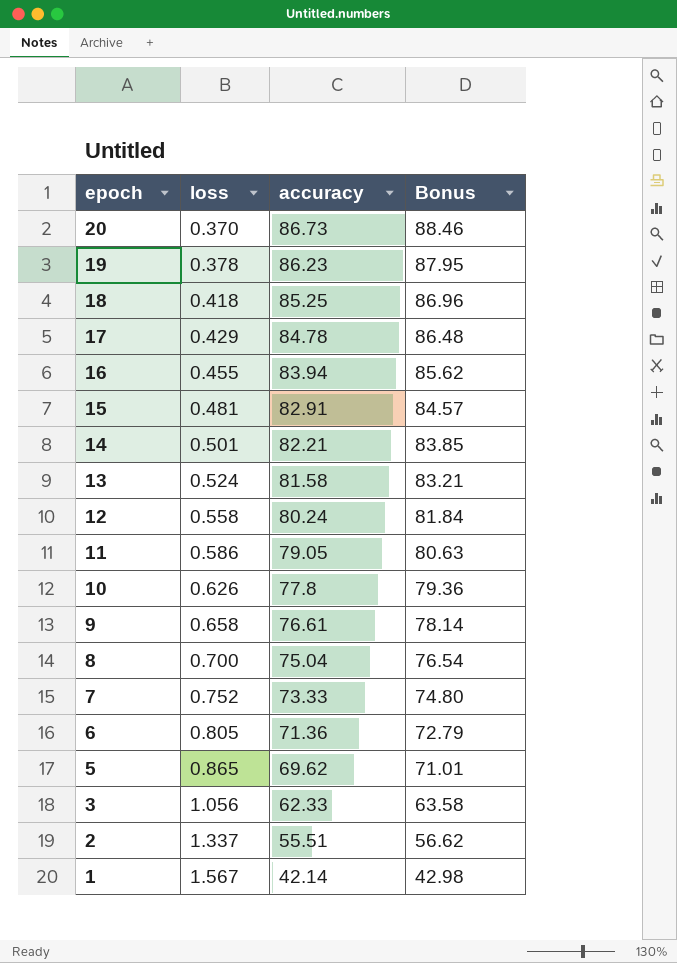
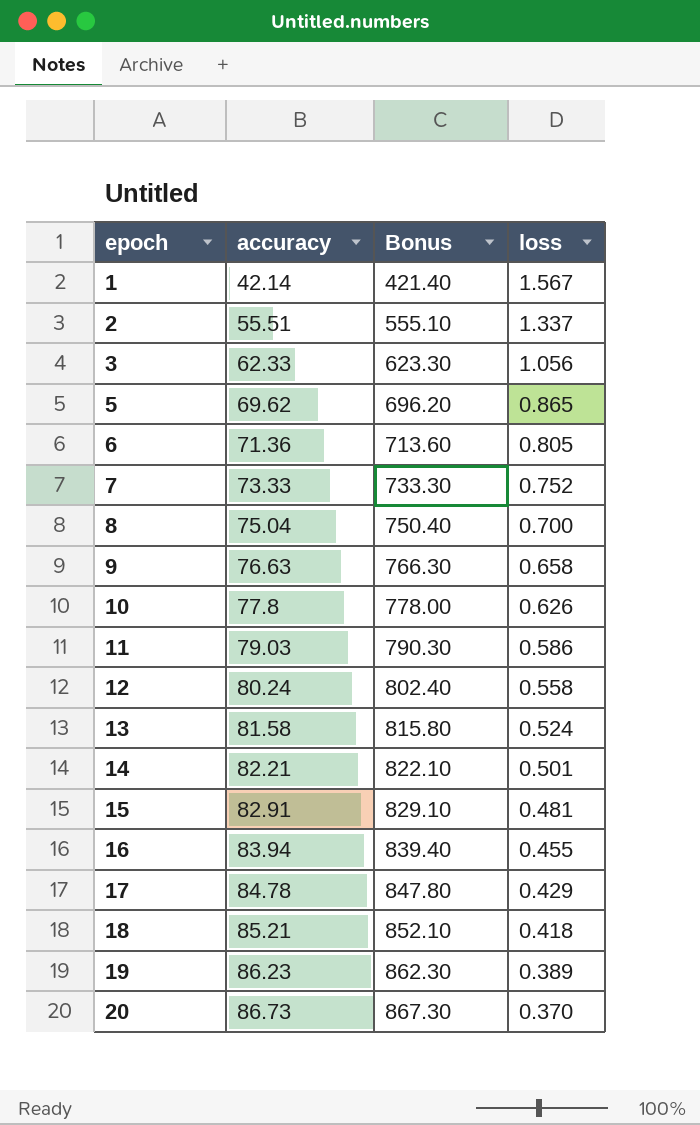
row order: epoch descending -> epoch ascending
column Bonus | formula: [accuracy] * 1.02 -> [accuracy] * 10
column loss | position: 2 -> 4
9 | accuracy: 76.61 -> 76.63
11 | accuracy: 79.05 -> 79.03
18 | accuracy: 85.25 -> 85.21
19 | loss: 0.378 -> 0.389

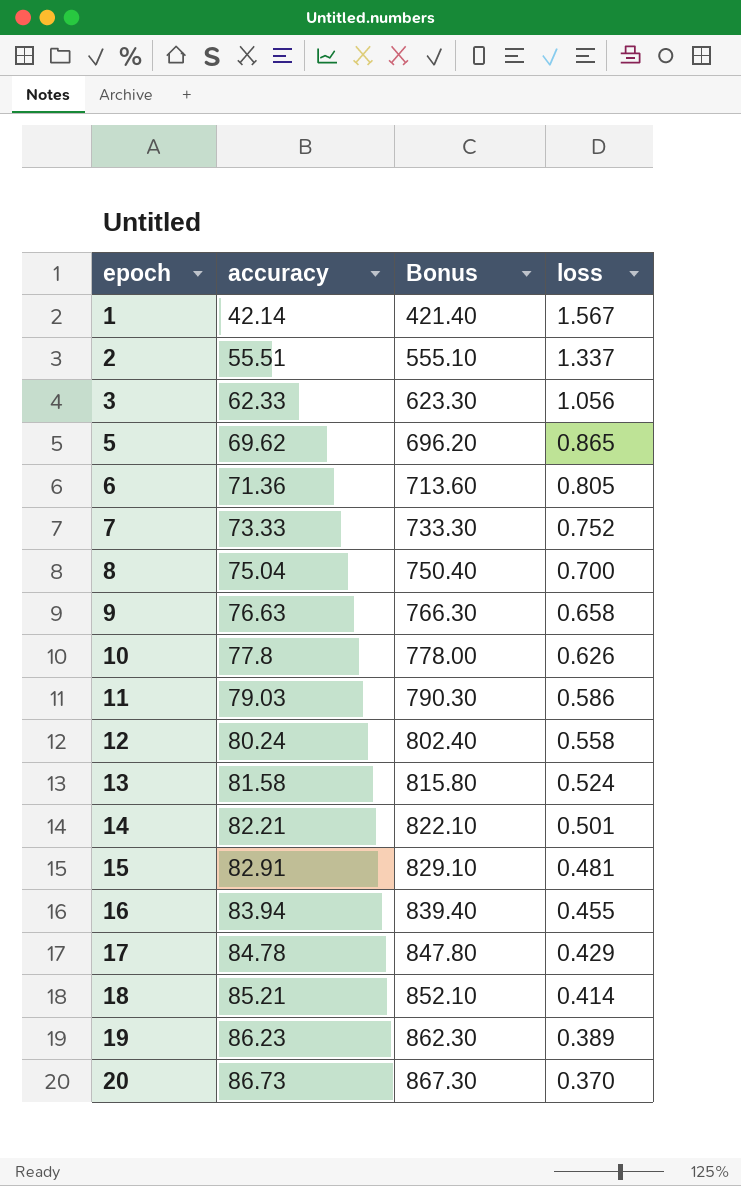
18 | loss: 0.418 -> 0.414

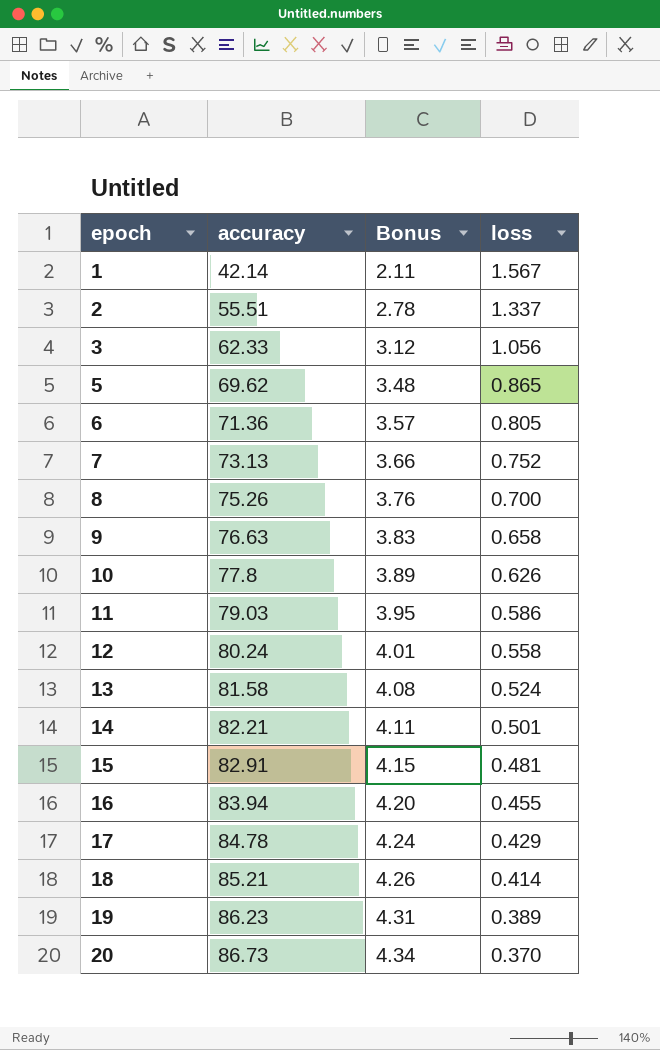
column Bonus | formula: [accuracy] * 10 -> [accuracy] * 0.05
7 | accuracy: 73.33 -> 73.13
8 | accuracy: 75.04 -> 75.26

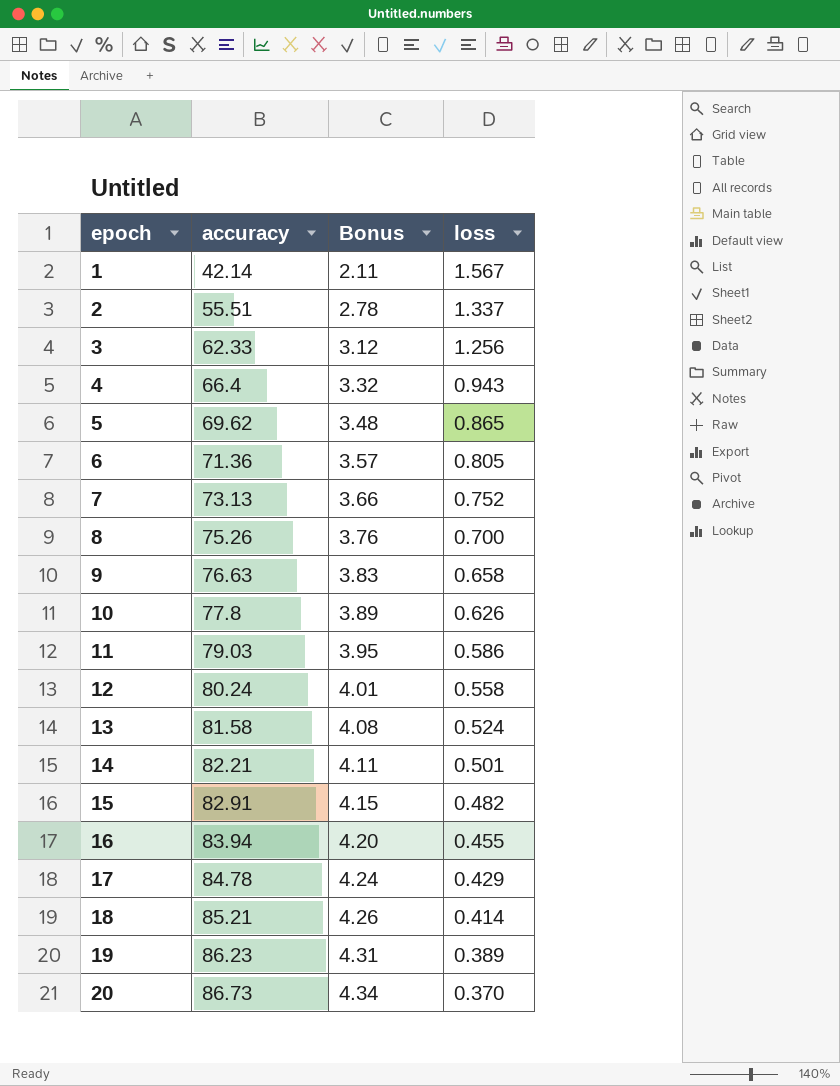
3 | loss: 1.056 -> 1.256
row 4: none -> 66.4 | 3.32 | 0.943
15 | loss: 0.481 -> 0.482

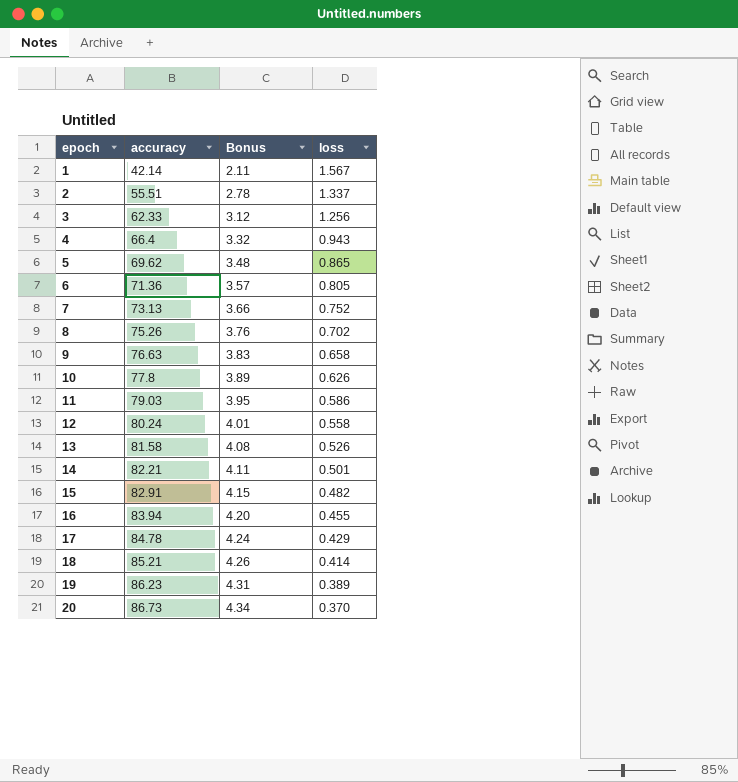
8 | loss: 0.700 -> 0.702
13 | loss: 0.524 -> 0.526

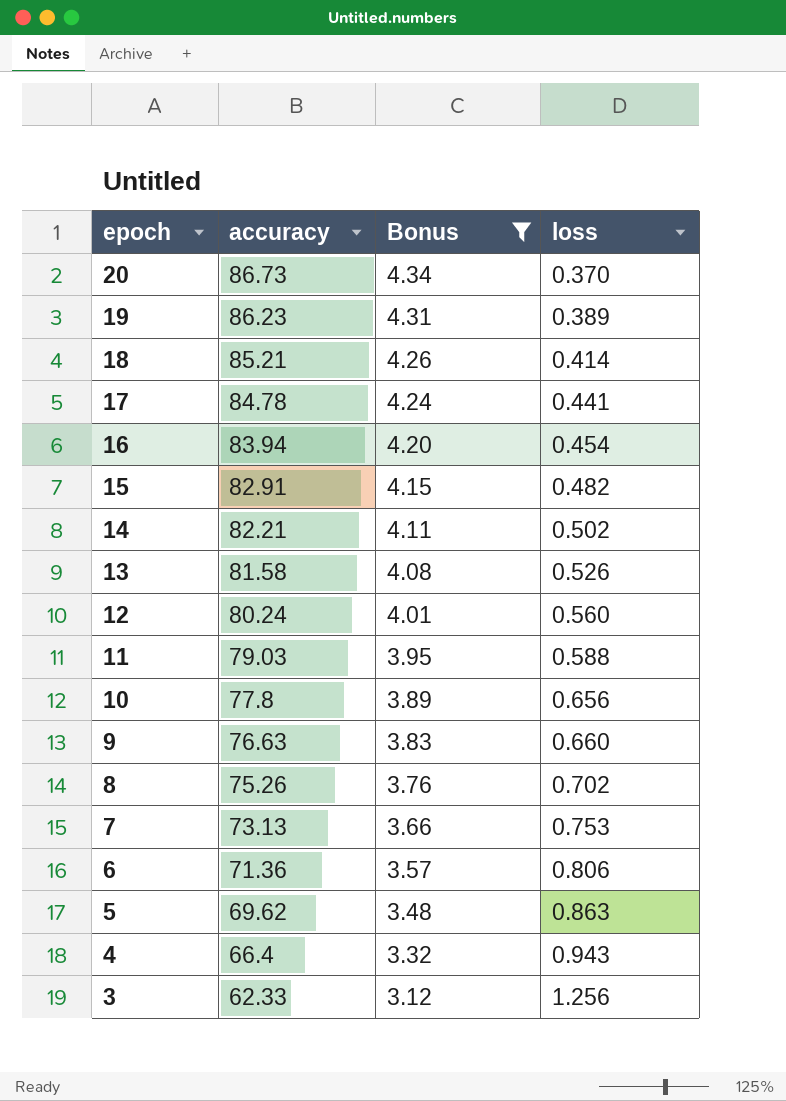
filter: none -> Bonus >= 3.12
row order: epoch ascending -> epoch descending
17 | loss: 0.429 -> 0.441
16 | loss: 0.455 -> 0.454
14 | loss: 0.501 -> 0.502
12 | loss: 0.558 -> 0.560
11 | loss: 0.586 -> 0.588
10 | loss: 0.626 -> 0.656
9 | loss: 0.658 -> 0.660
7 | loss: 0.752 -> 0.753
6 | loss: 0.805 -> 0.806
5 | loss: 0.865 -> 0.863

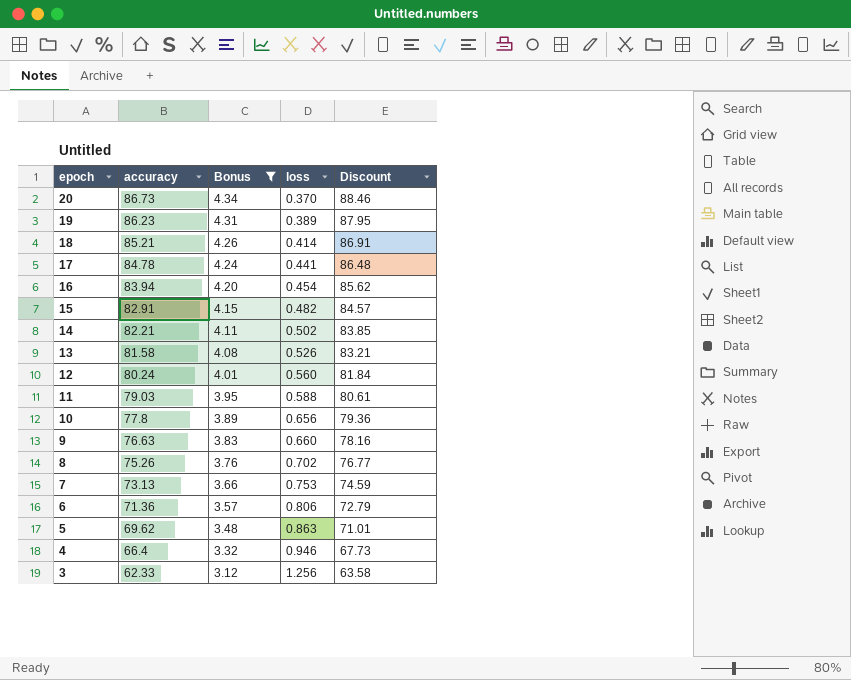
column Discount | formula: none -> [accuracy] * 1.02
4 | loss: 0.943 -> 0.946

